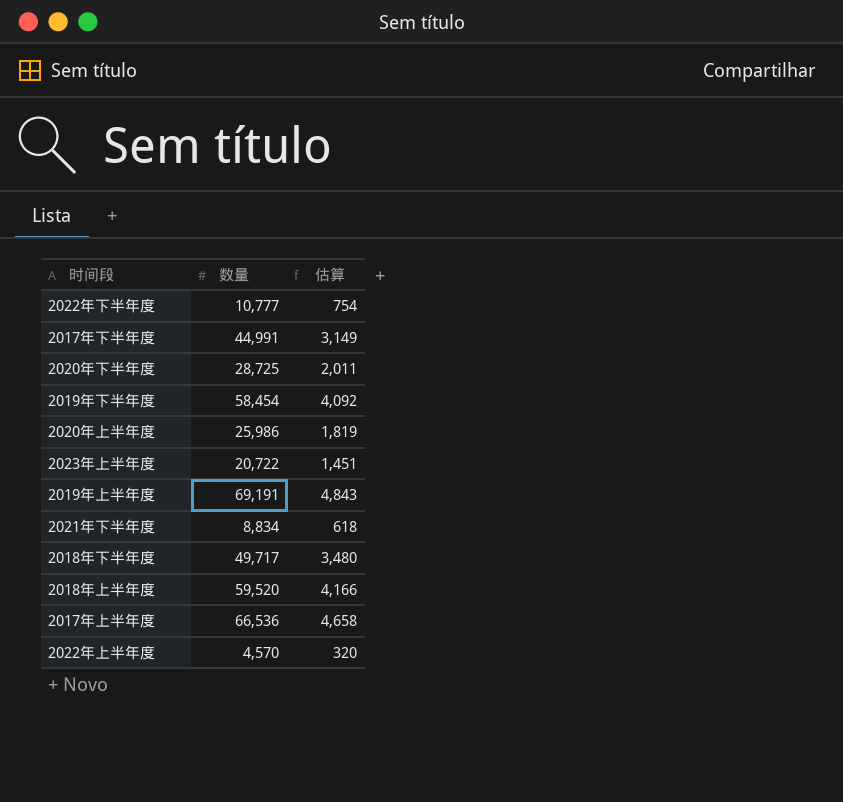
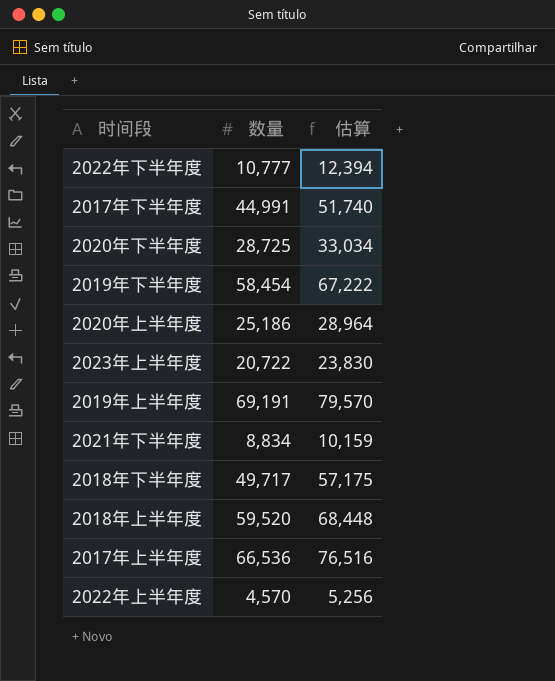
column 估算 | formula: [数量] * 0.07 -> [数量] * 1.15
2020年上半年度 | 数量: 25,986 -> 25,186

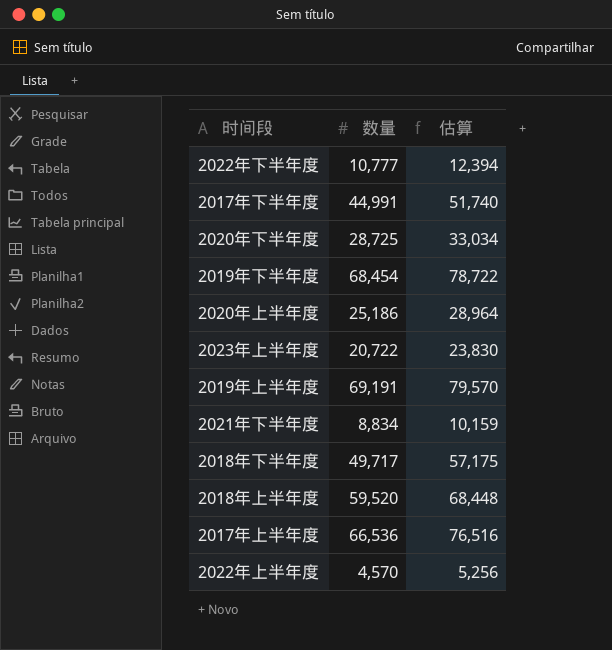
2019年下半年度 | 数量: 58,454 -> 68,454
2019年下半年度 | 估算: 67,222 -> 78,722

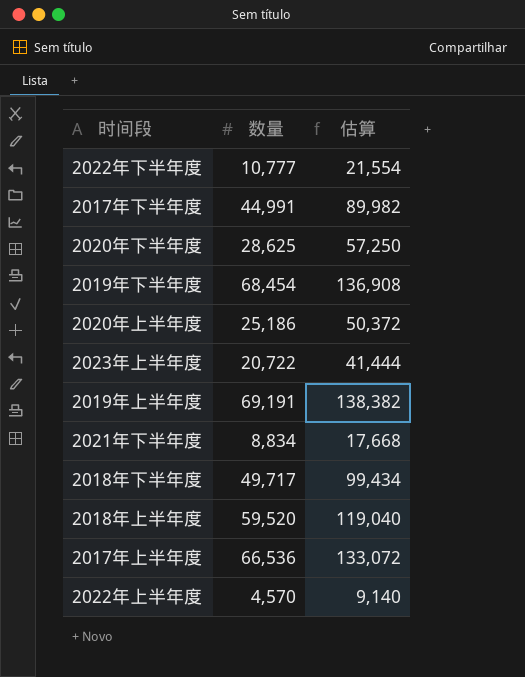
column 估算 | formula: [数量] * 1.15 -> [数量] * 2
2020年下半年度 | 数量: 28,725 -> 28,625

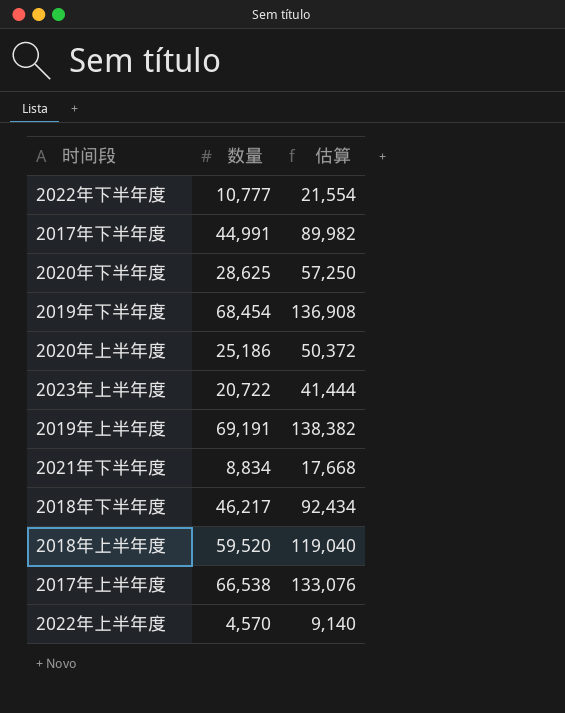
2018年下半年度 | 数量: 49,717 -> 46,217
2018年下半年度 | 估算: 99,434 -> 92,434
2017年上半年度 | 数量: 66,536 -> 66,538
2017年上半年度 | 估算: 133,072 -> 133,076

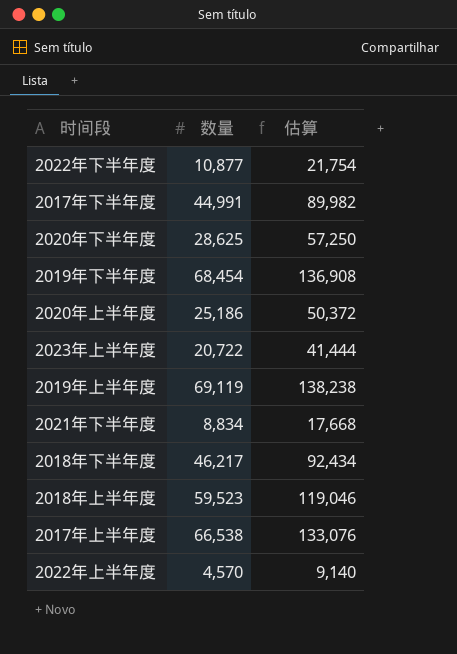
2022年下半年度 | 数量: 10,777 -> 10,877
2022年下半年度 | 估算: 21,554 -> 21,754
2019年上半年度 | 数量: 69,191 -> 69,119
2019年上半年度 | 估算: 138,382 -> 138,238
2018年上半年度 | 数量: 59,520 -> 59,523
2018年上半年度 | 估算: 119,040 -> 119,046

